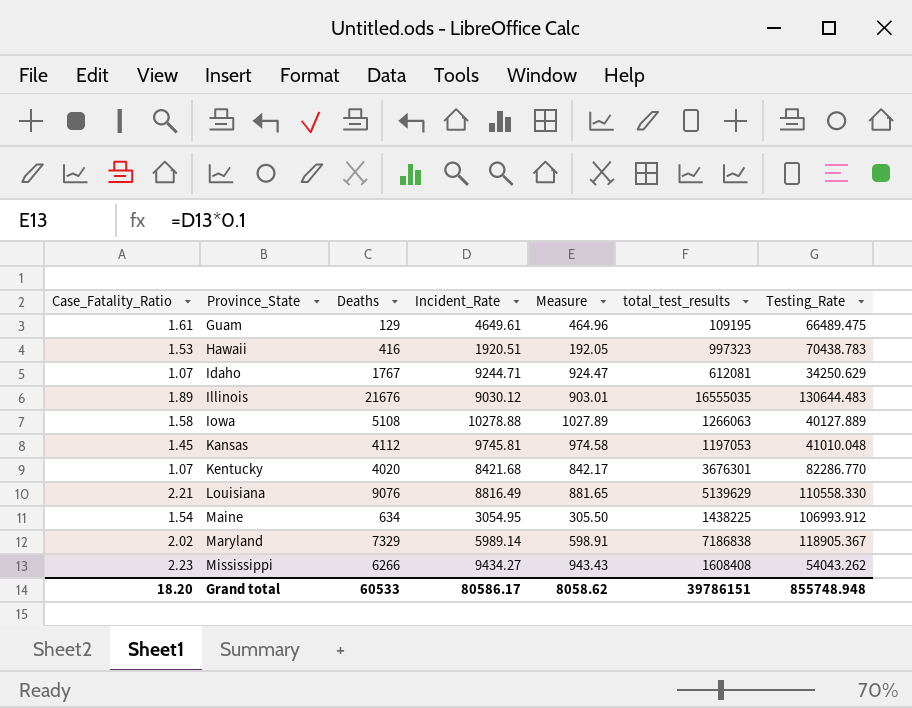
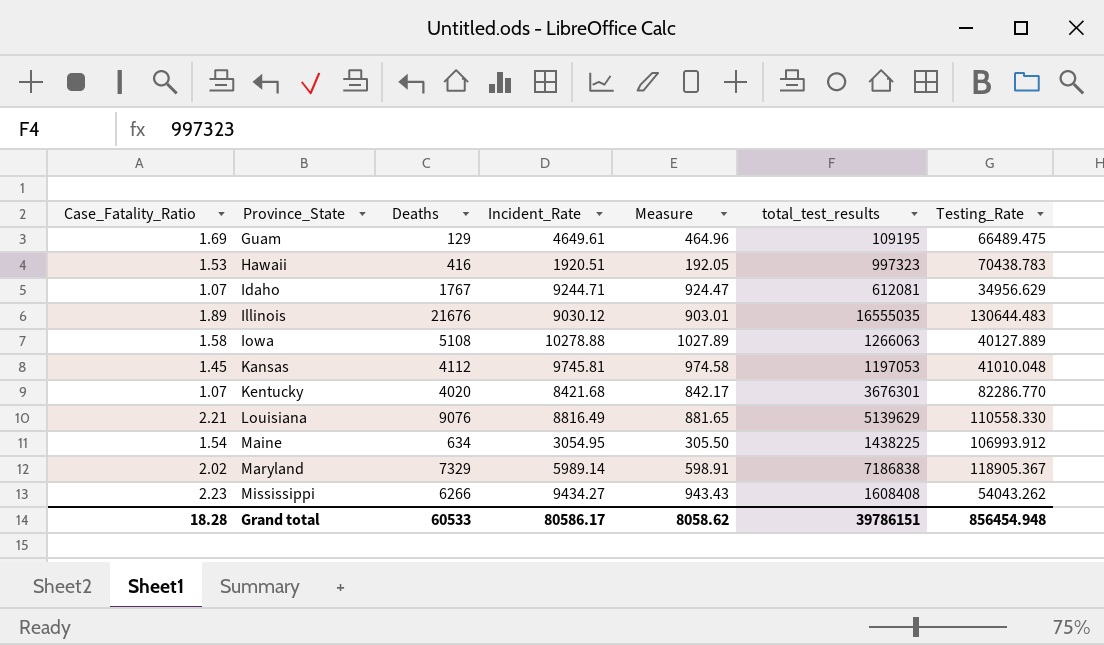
Guam | Case_Fatality_Ratio: 1.61 -> 1.69
Idaho | Testing_Rate: 34250.629 -> 34956.629
Grand total | Case_Fatality_Ratio: 18.20 -> 18.28
Grand total | Testing_Rate: 855748.948 -> 856454.948

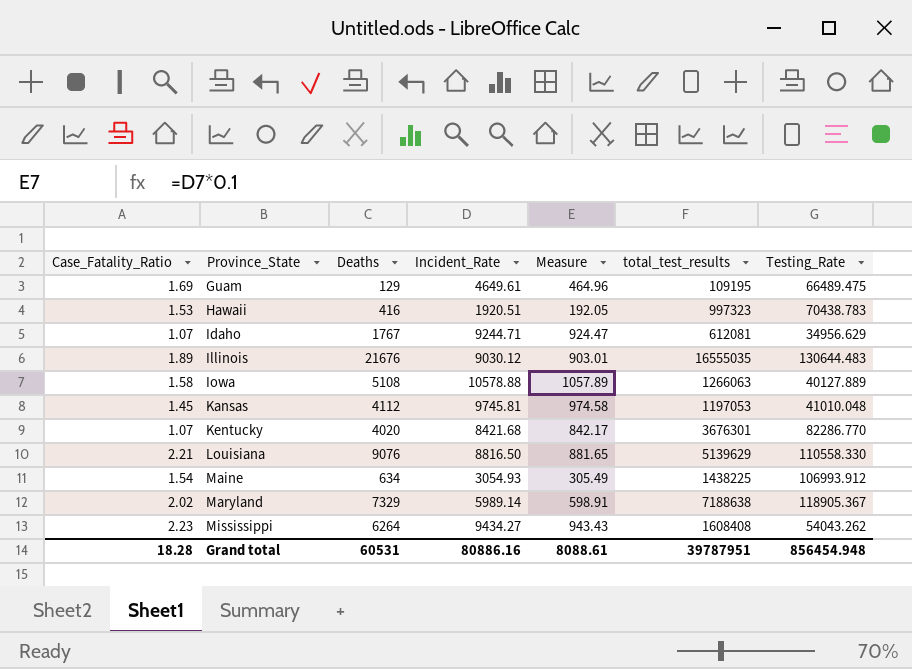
Iowa | Incident_Rate: 10278.88 -> 10578.88
Iowa | Measure: 1027.89 -> 1057.89
Louisiana | Incident_Rate: 8816.49 -> 8816.50
Maine | Incident_Rate: 3054.95 -> 3054.93
Maine | Measure: 305.50 -> 305.49
Maryland | total_test_results: 7186838 -> 7188638
Mississippi | Deaths: 6266 -> 6264
Grand total | Deaths: 60533 -> 60531
Grand total | Incident_Rate: 80586.17 -> 80886.16
Grand total | Measure: 8058.62 -> 8088.61
Grand total | total_test_results: 39786151 -> 39787951

